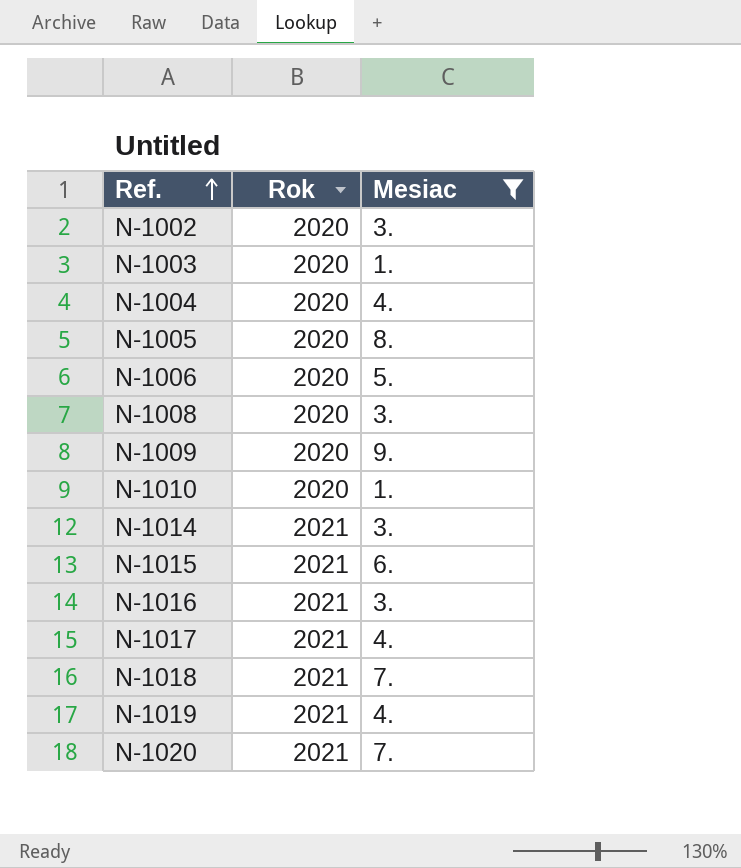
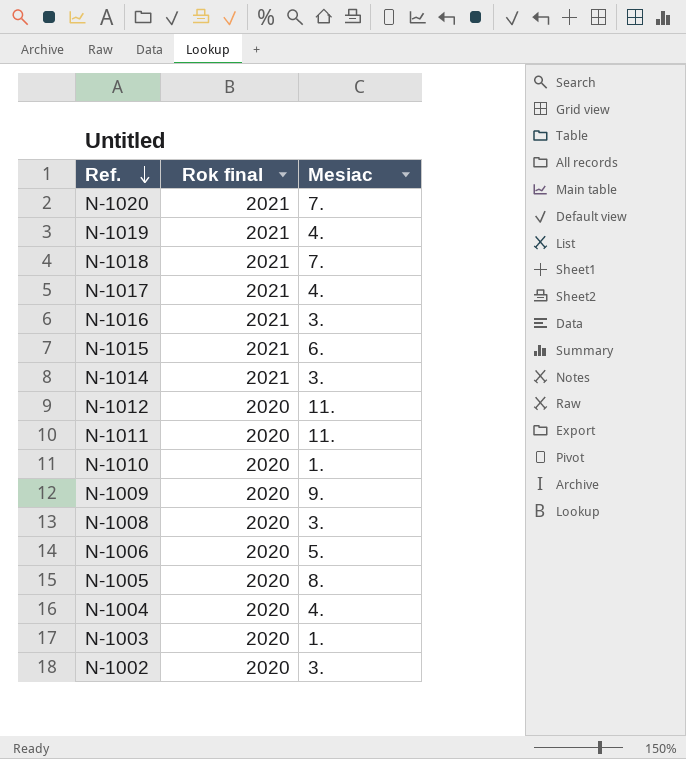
filter: Mesiac != 11. -> none
row order: Ref. ascending -> Ref. descending
column name: Rok -> Rok final

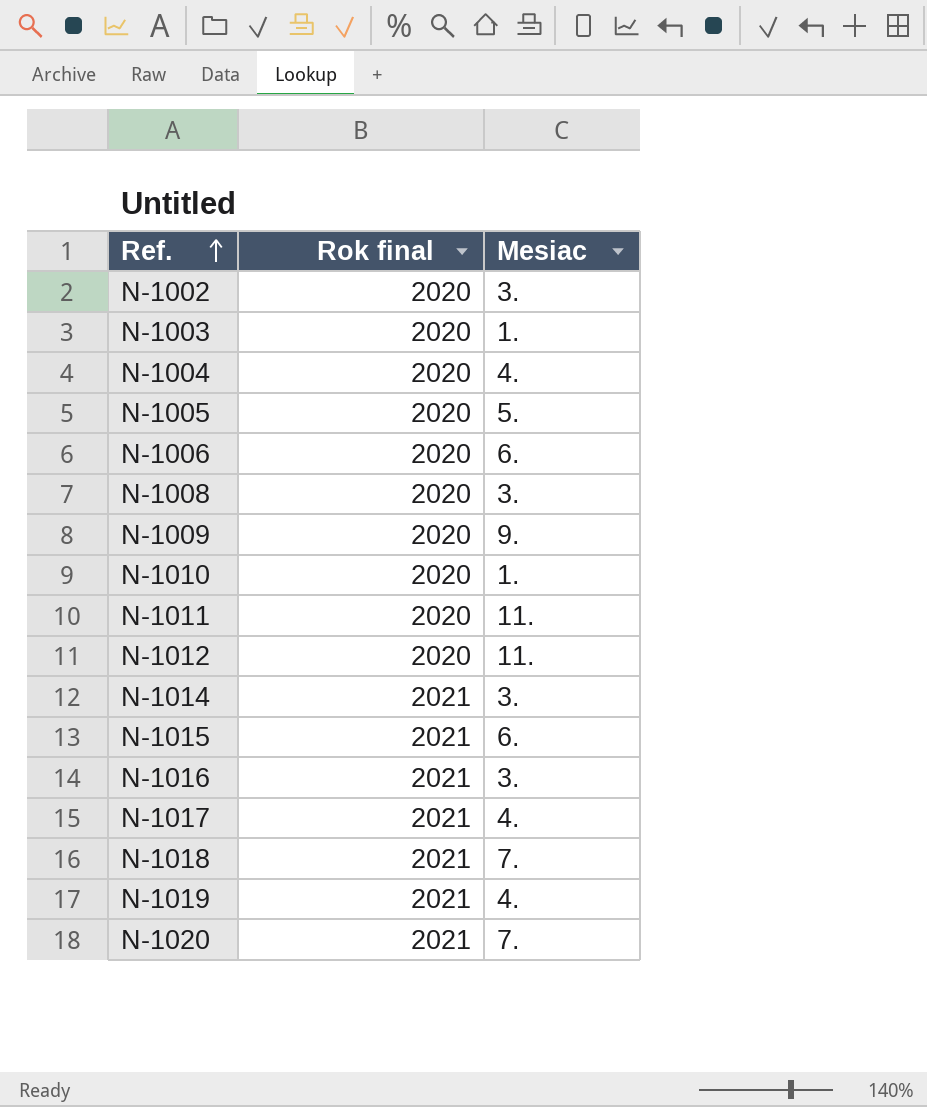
row order: Ref. descending -> Ref. ascending
N-1005 | Mesiac: 8. -> 5.
N-1006 | Mesiac: 5. -> 6.

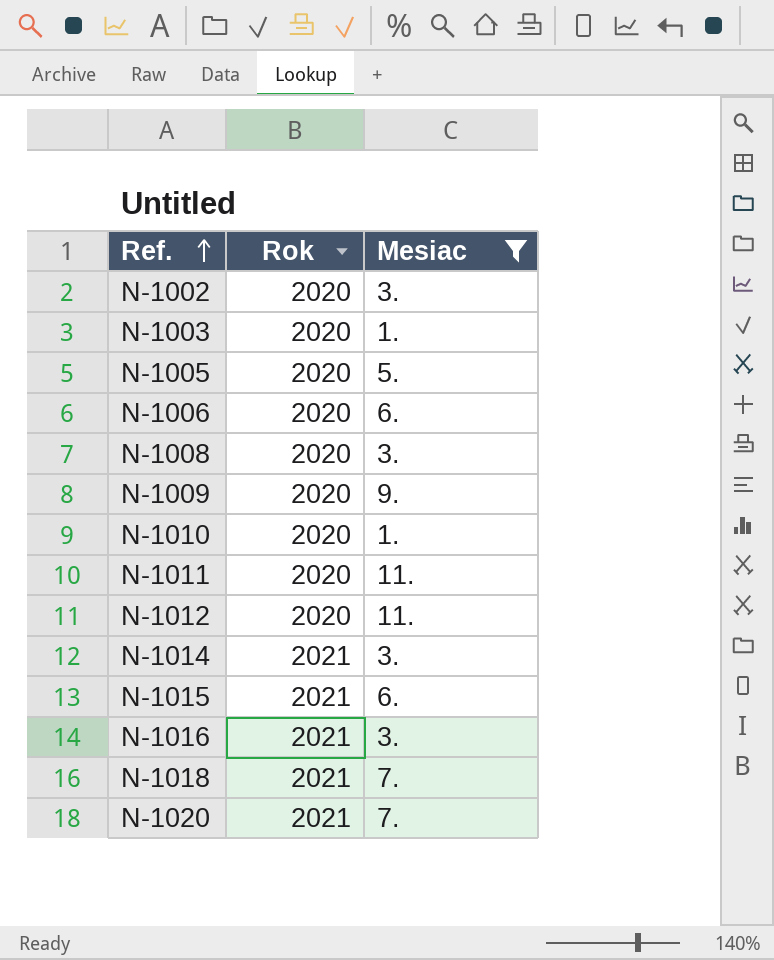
filter: none -> Mesiac != 4.
column name: Rok final -> Rok

